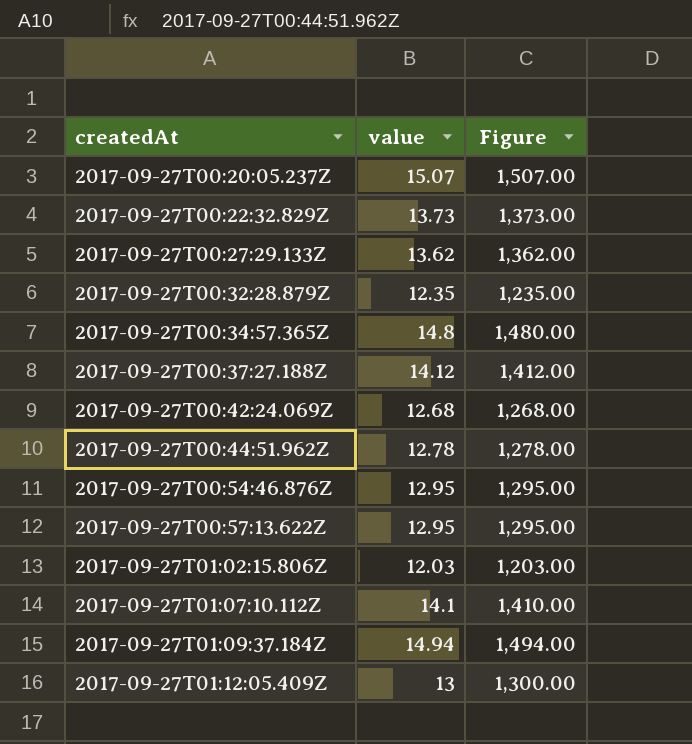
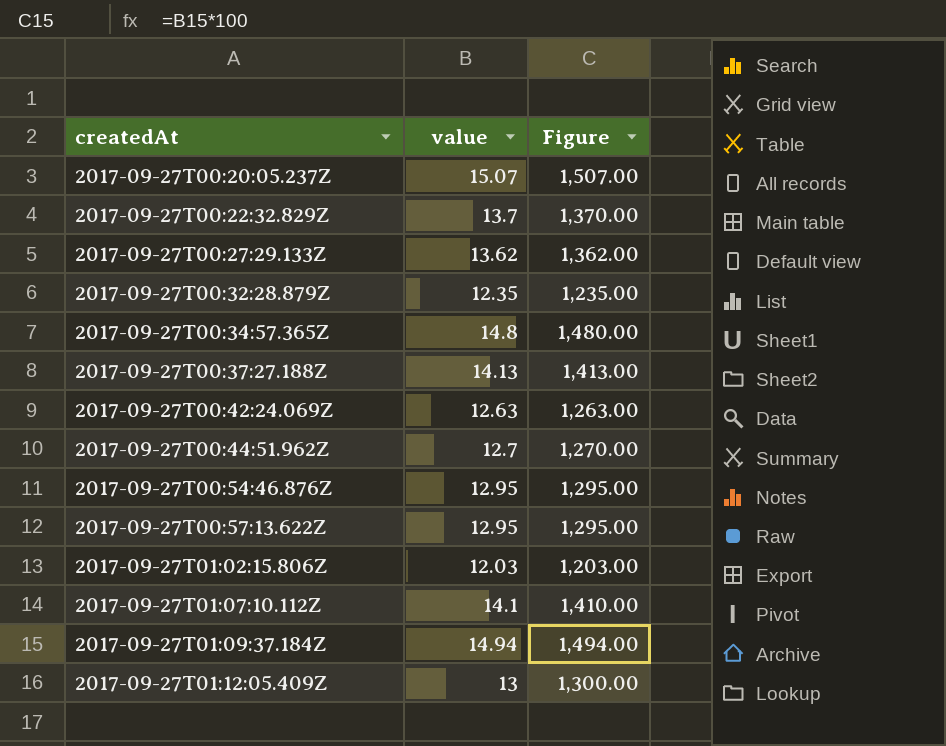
2017-09-27T00:22:32.829Z | value: 13.73 -> 13.7
2017-09-27T00:22:32.829Z | Figure: 1,373.00 -> 1,370.00
2017-09-27T00:37:27.188Z | value: 14.12 -> 14.13
2017-09-27T00:37:27.188Z | Figure: 1,412.00 -> 1,413.00
2017-09-27T00:42:24.069Z | value: 12.68 -> 12.63
2017-09-27T00:42:24.069Z | Figure: 1,268.00 -> 1,263.00
2017-09-27T00:44:51.962Z | value: 12.78 -> 12.7
2017-09-27T00:44:51.962Z | Figure: 1,278.00 -> 1,270.00

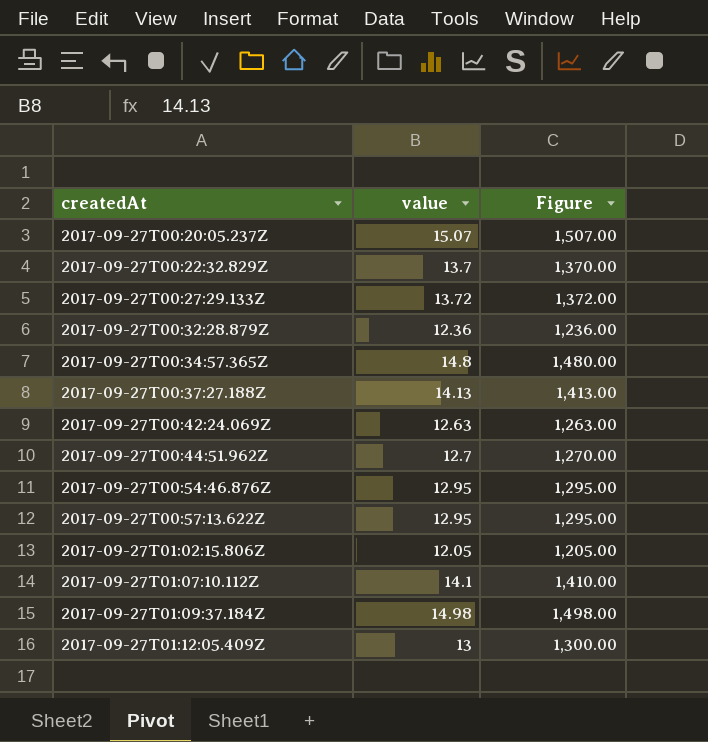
2017-09-27T00:27:29.133Z | value: 13.62 -> 13.72
2017-09-27T00:27:29.133Z | Figure: 1,362.00 -> 1,372.00
2017-09-27T00:32:28.879Z | value: 12.35 -> 12.36
2017-09-27T00:32:28.879Z | Figure: 1,235.00 -> 1,236.00
2017-09-27T01:02:15.806Z | value: 12.03 -> 12.05
2017-09-27T01:02:15.806Z | Figure: 1,203.00 -> 1,205.00
2017-09-27T01:09:37.184Z | value: 14.94 -> 14.98
2017-09-27T01:09:37.184Z | Figure: 1,494.00 -> 1,498.00

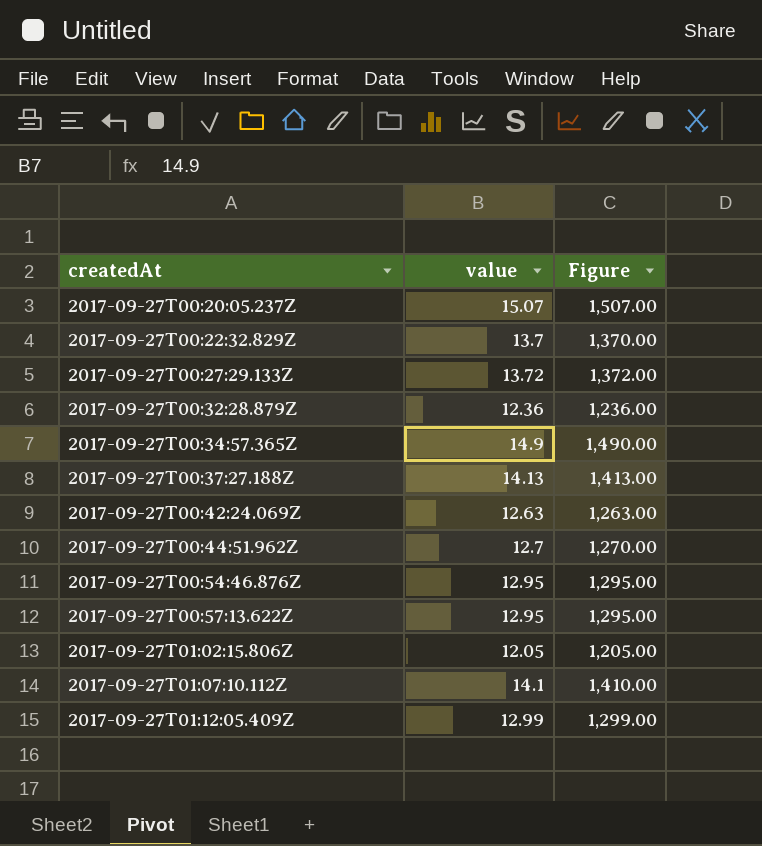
row 2017-09-27T01:09:37.184Z: 14.98 | 1,498.00 -> none
2017-09-27T00:34:57.365Z | value: 14.8 -> 14.9
2017-09-27T00:34:57.365Z | Figure: 1,480.00 -> 1,490.00
2017-09-27T01:12:05.409Z | value: 13 -> 12.99
2017-09-27T01:12:05.409Z | Figure: 1,300.00 -> 1,299.00

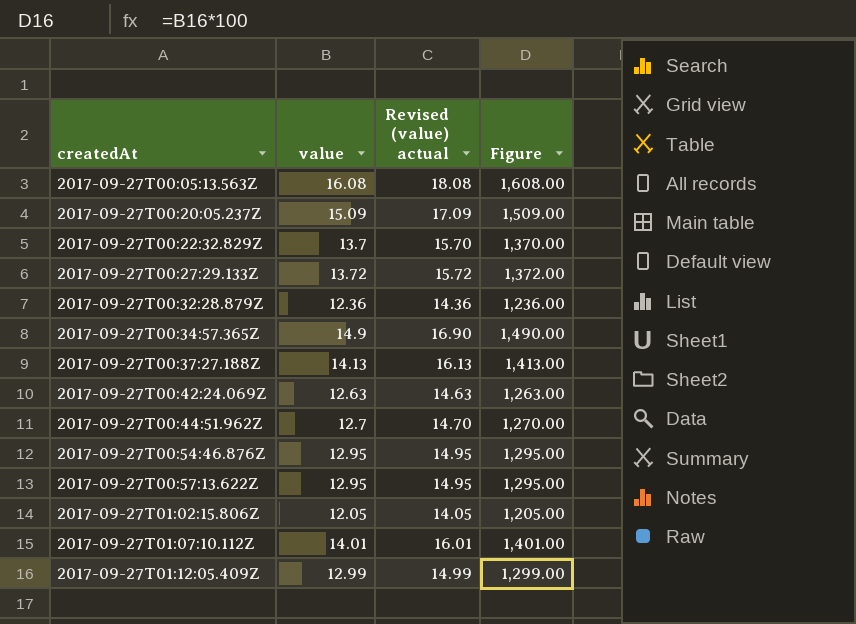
column Revised (value) actual | formula: none -> [value] + 2
row 2017-09-27T00:05:13.563Z: none -> 16.08 | 18.08 | 1,608.00
2017-09-27T00:20:05.237Z | value: 15.07 -> 15.09
2017-09-27T00:20:05.237Z | Figure: 1,507.00 -> 1,509.00
2017-09-27T01:07:10.112Z | value: 14.1 -> 14.01
2017-09-27T01:07:10.112Z | Figure: 1,410.00 -> 1,401.00

